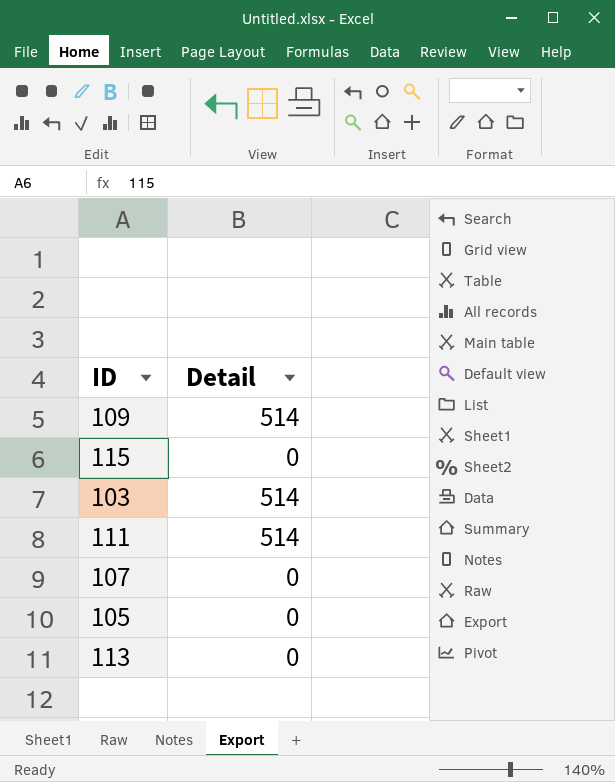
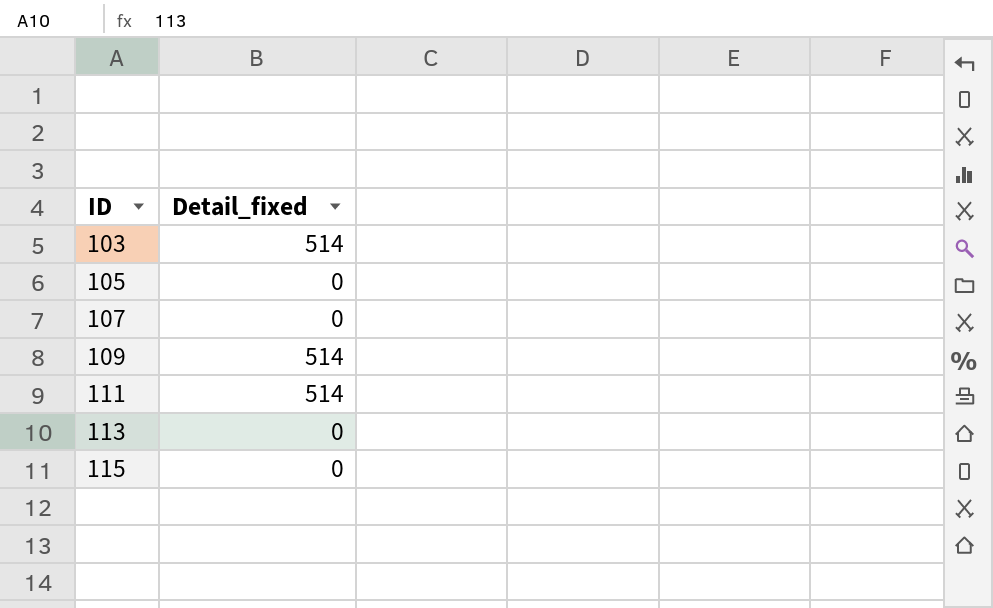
row order: none -> ID ascending
column name: Detail -> Detail_fixed

